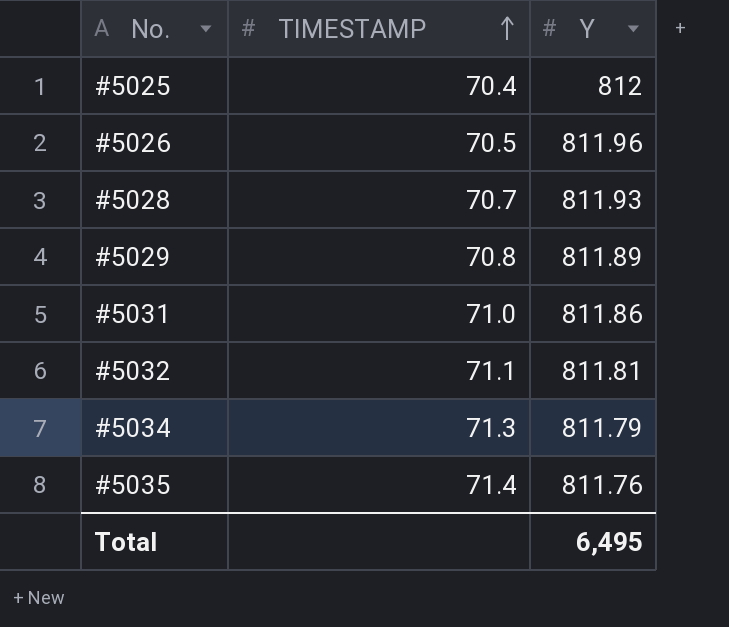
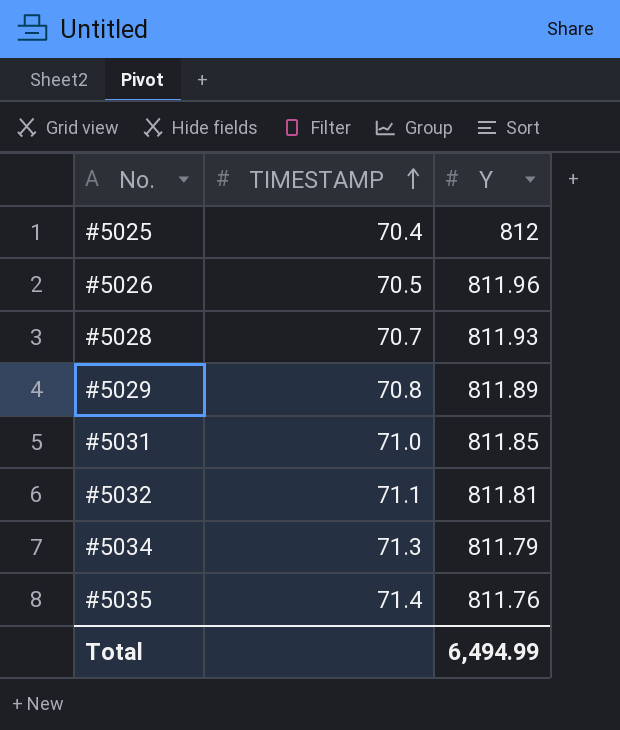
#5031 | Y: 811.86 -> 811.85
Total | Y: 6,495 -> 6,494.99

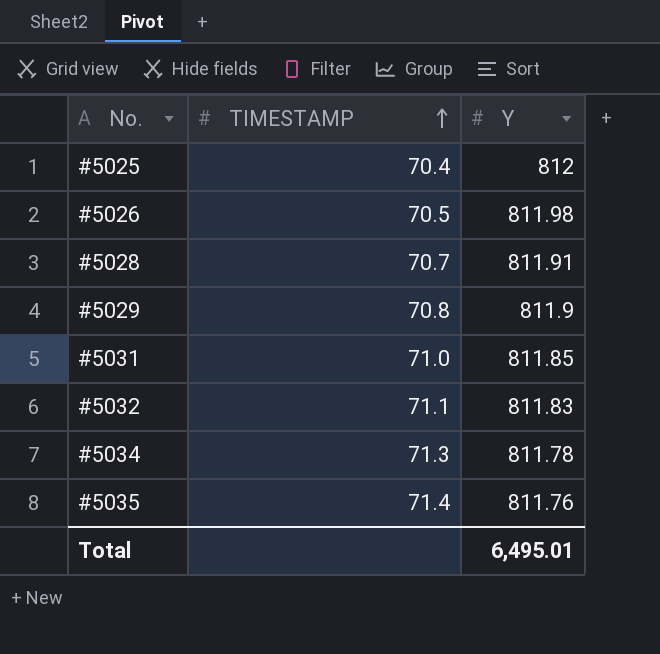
#5026 | Y: 811.96 -> 811.98
#5028 | Y: 811.93 -> 811.91
#5029 | Y: 811.89 -> 811.9
#5032 | Y: 811.81 -> 811.83
#5034 | Y: 811.79 -> 811.78
Total | Y: 6,494.99 -> 6,495.01

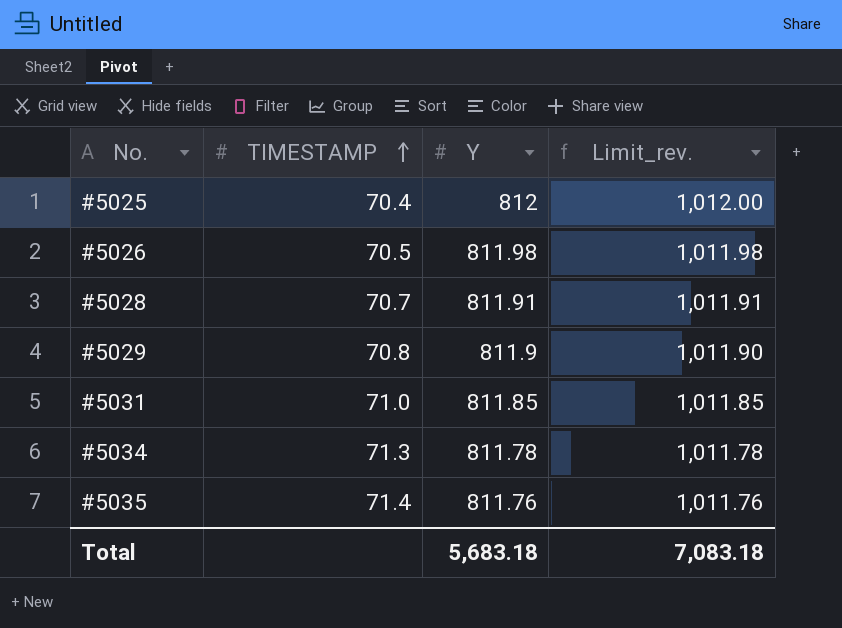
column Limit_rev. | formula: none -> [Y] + 200
row #5032: 71.1 | 811.83 -> none
Total | Y: 6,495.01 -> 5,683.18

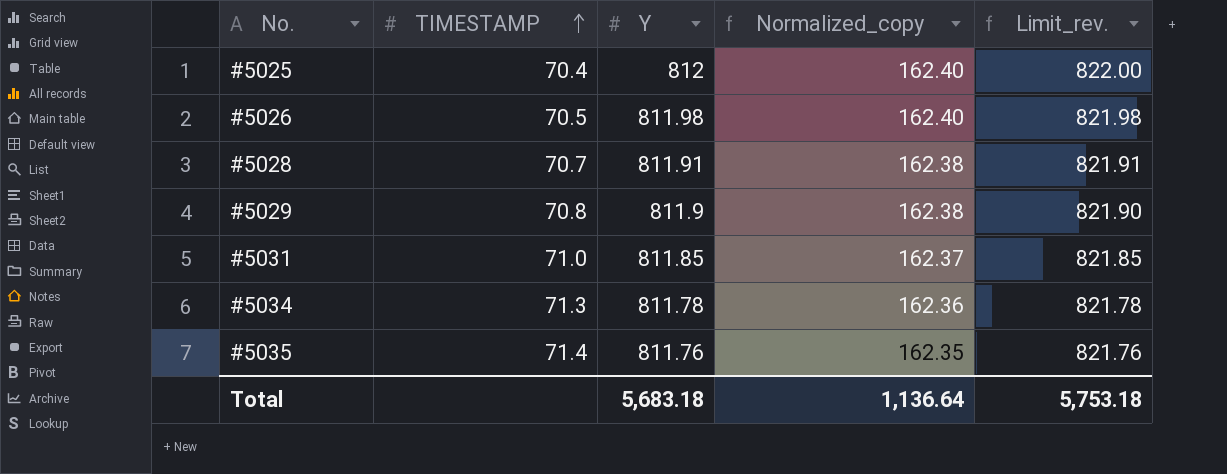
column Normalized_copy | formula: none -> [Y] * 0.2
column Limit_rev. | formula: [Y] + 200 -> [Y] + 10
Total | Limit_rev.: 7,083.18 -> 5,753.18

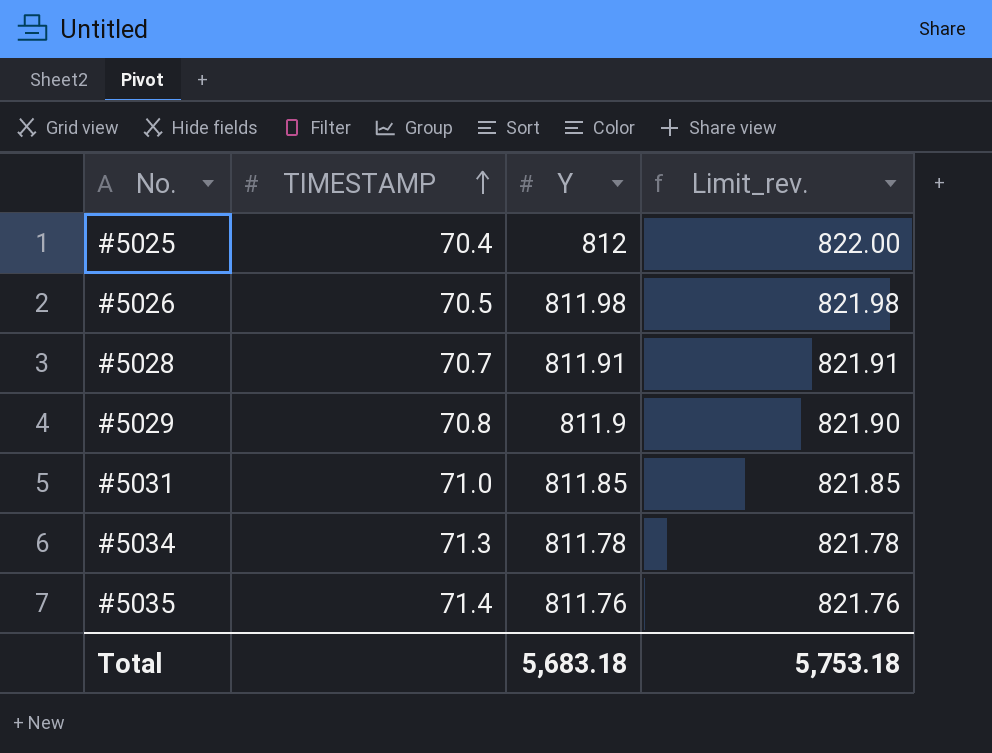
column Normalized_copy | formula: [Y] * 0.2 -> none

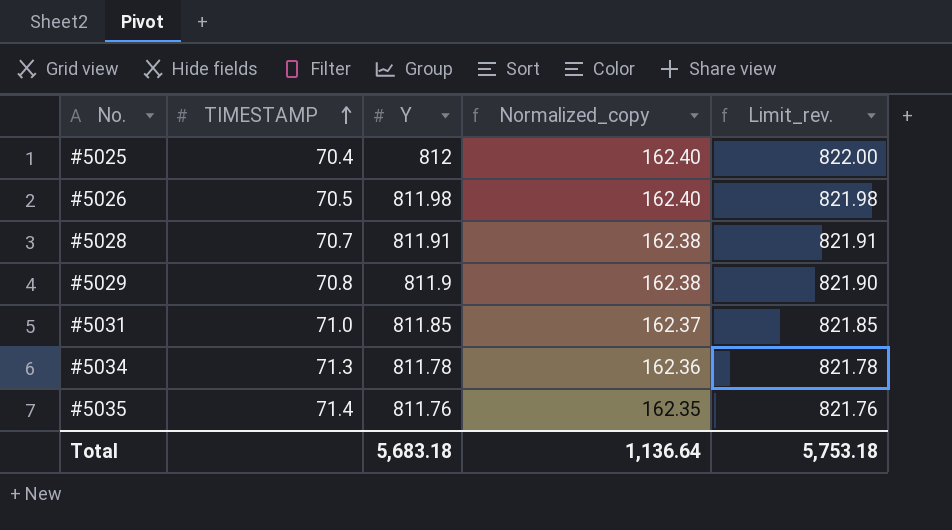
column Normalized_copy | formula: none -> [Y] * 0.2

